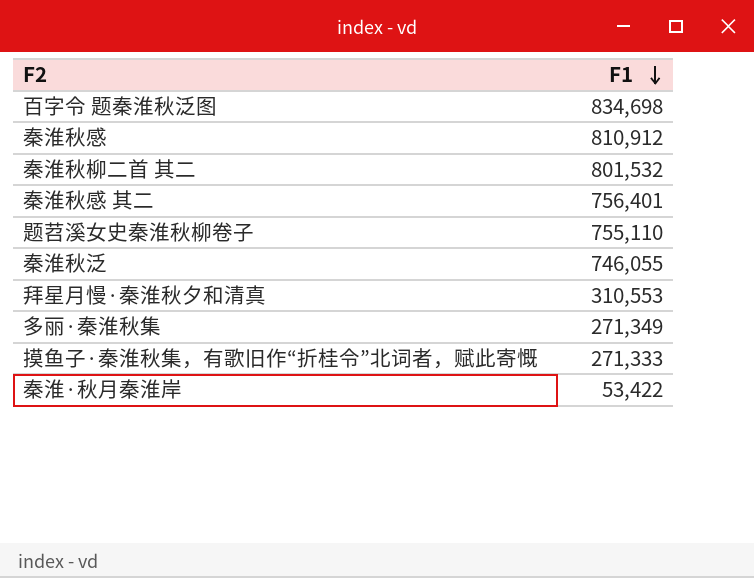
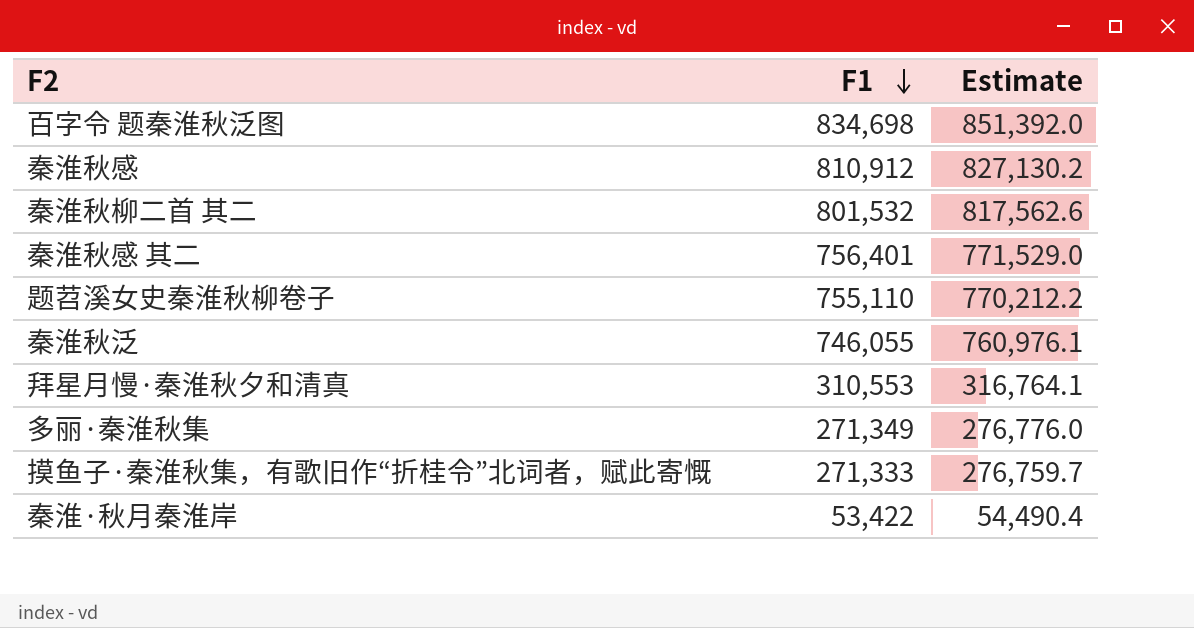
column Estimate | formula: none -> [F1] * 1.02

